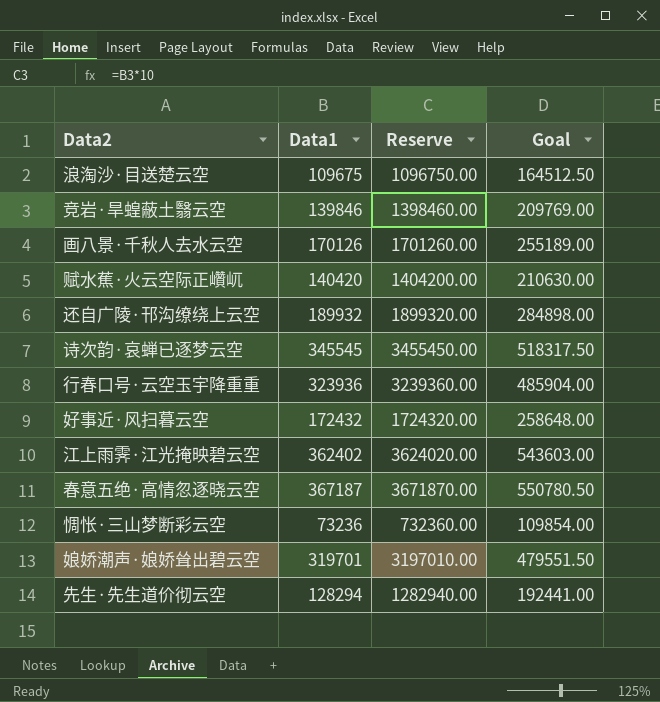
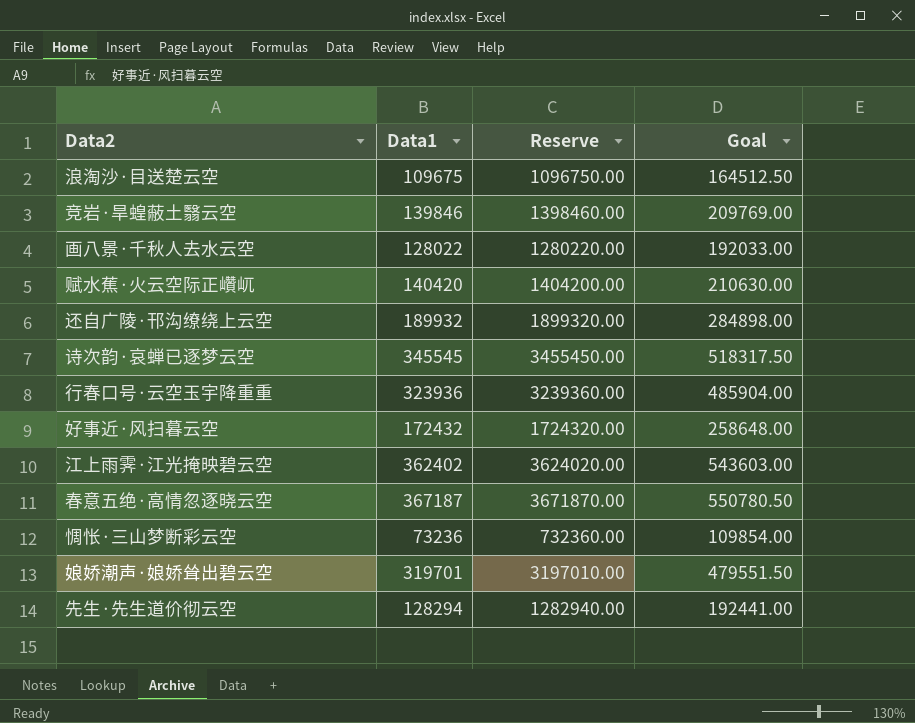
画八景·千秋人去水云空 | Data1: 170126 -> 128022
画八景·千秋人去水云空 | Reserve: 1701260.00 -> 1280220.00
画八景·千秋人去水云空 | Goal: 255189.00 -> 192033.00

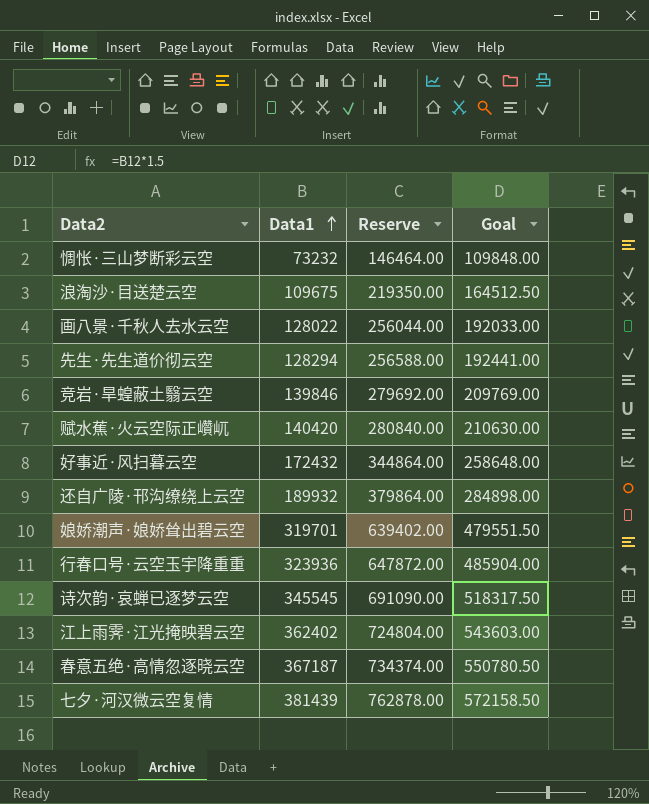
row order: none -> Data1 ascending
column Reserve | formula: [Data1] * 10 -> [Data1] * 2
惆怅·三山梦断彩云空 | Data1: 73236 -> 73232
惆怅·三山梦断彩云空 | Goal: 109854.00 -> 109848.00
row 七夕·河汉微云空复情: none -> 381439 | 762878.00 | 572158.50

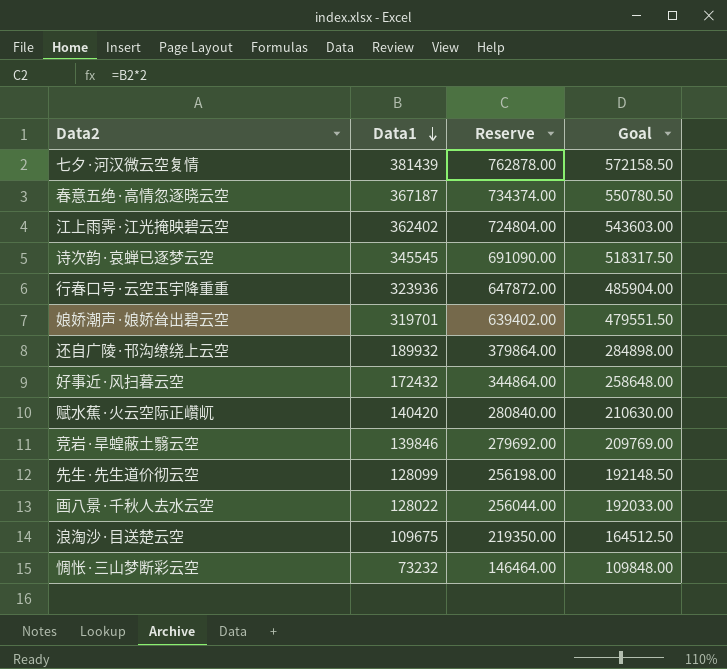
row order: Data1 ascending -> Data1 descending
先生·先生道价彻云空 | Data1: 128294 -> 128099
先生·先生道价彻云空 | Reserve: 256588.00 -> 256198.00
先生·先生道价彻云空 | Goal: 192441.00 -> 192148.50

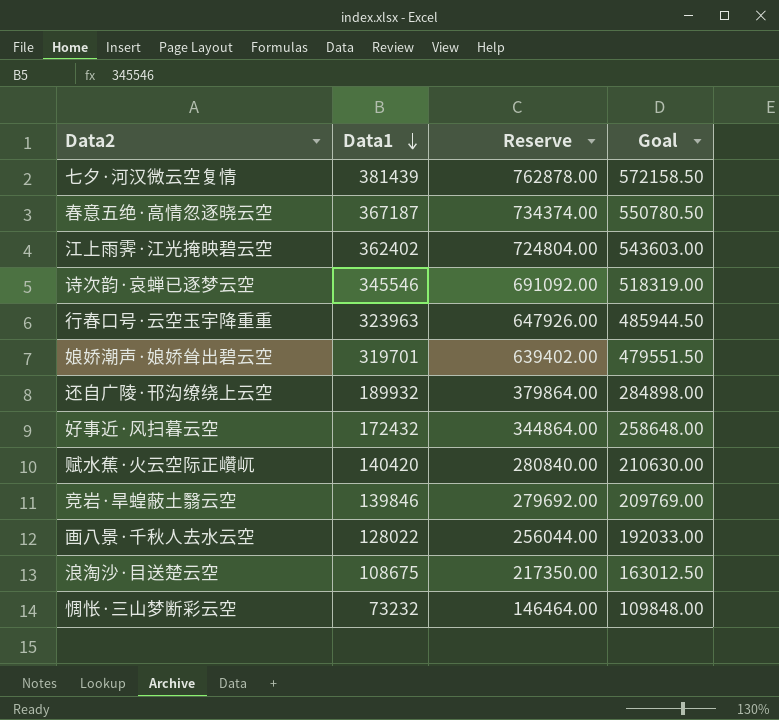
row 先生·先生道价彻云空: 128099 | 256198.00 | 192148.50 -> none
诗次韵·哀蝉已逐梦云空 | Data1: 345545 -> 345546
诗次韵·哀蝉已逐梦云空 | Reserve: 691090.00 -> 691092.00
诗次韵·哀蝉已逐梦云空 | Goal: 518317.50 -> 518319.00
行春口号·云空玉宇降重重 | Data1: 323936 -> 323963
行春口号·云空玉宇降重重 | Reserve: 647872.00 -> 647926.00
行春口号·云空玉宇降重重 | Goal: 485904.00 -> 485944.50
浪淘沙·目送楚云空 | Data1: 109675 -> 108675
浪淘沙·目送楚云空 | Reserve: 219350.00 -> 217350.00
浪淘沙·目送楚云空 | Goal: 164512.50 -> 163012.50

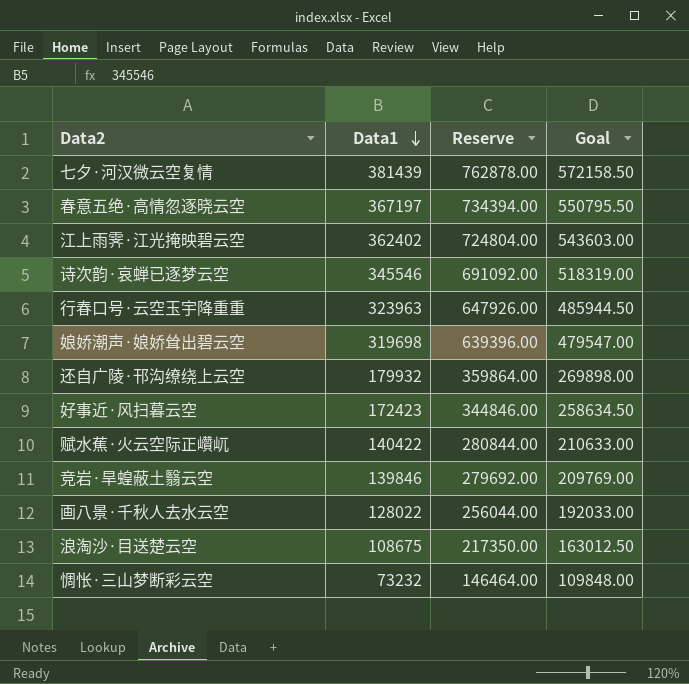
春意五绝·高情忽逐晓云空 | Data1: 367187 -> 367197
春意五绝·高情忽逐晓云空 | Reserve: 734374.00 -> 734394.00
春意五绝·高情忽逐晓云空 | Goal: 550780.50 -> 550795.50
娘娇潮声·娘娇耸出碧云空 | Data1: 319701 -> 319698
娘娇潮声·娘娇耸出碧云空 | Reserve: 639402.00 -> 639396.00
娘娇潮声·娘娇耸出碧云空 | Goal: 479551.50 -> 479547.00
还自广陵·邗沟缭绕上云空 | Data1: 189932 -> 179932
还自广陵·邗沟缭绕上云空 | Reserve: 379864.00 -> 359864.00
还自广陵·邗沟缭绕上云空 | Goal: 284898.00 -> 269898.00
好事近·风扫暮云空 | Data1: 172432 -> 172423
好事近·风扫暮云空 | Reserve: 344864.00 -> 344846.00
好事近·风扫暮云空 | Goal: 258648.00 -> 258634.50
赋水蕉·火云空际正巑屼 | Data1: 140420 -> 140422
赋水蕉·火云空际正巑屼 | Reserve: 280840.00 -> 280844.00
赋水蕉·火云空际正巑屼 | Goal: 210630.00 -> 210633.00

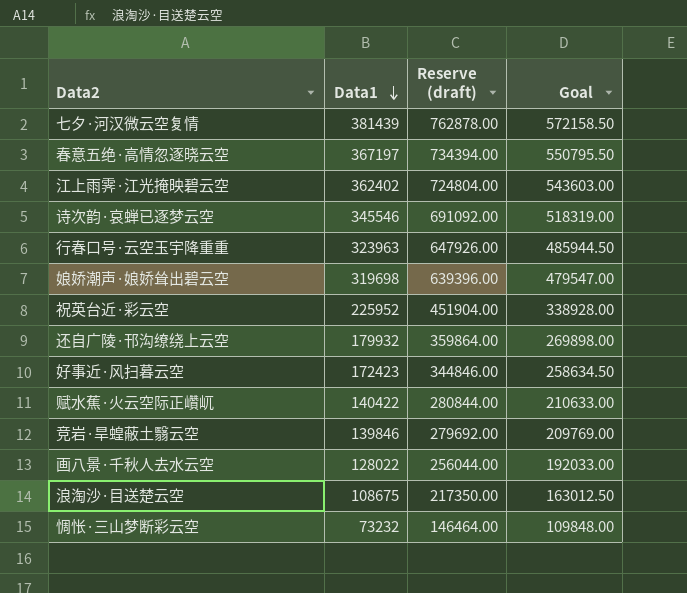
column name: Reserve -> Reserve (draft)
row 祝英台近·彩云空: none -> 225952 | 451904.00 | 338928.00

